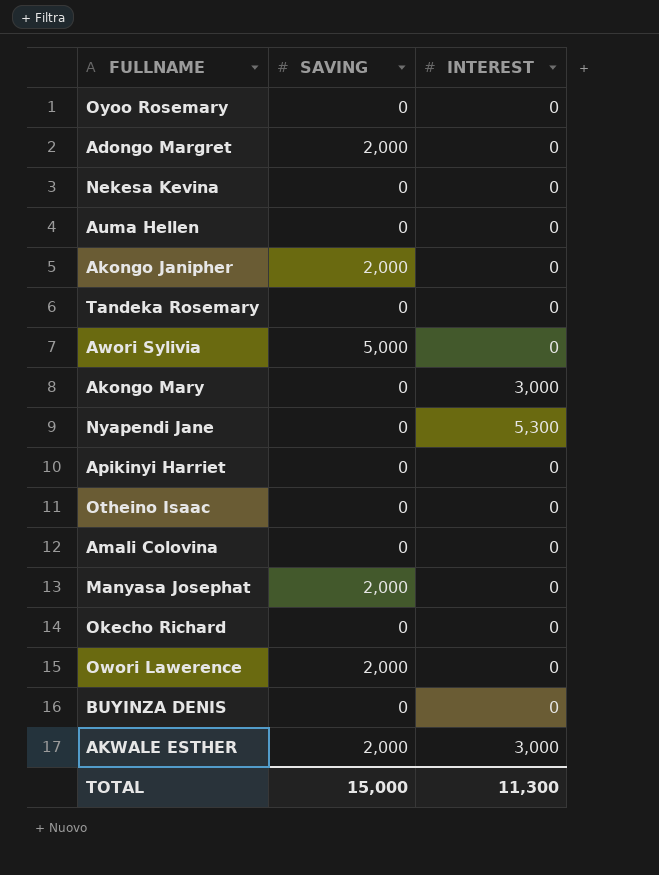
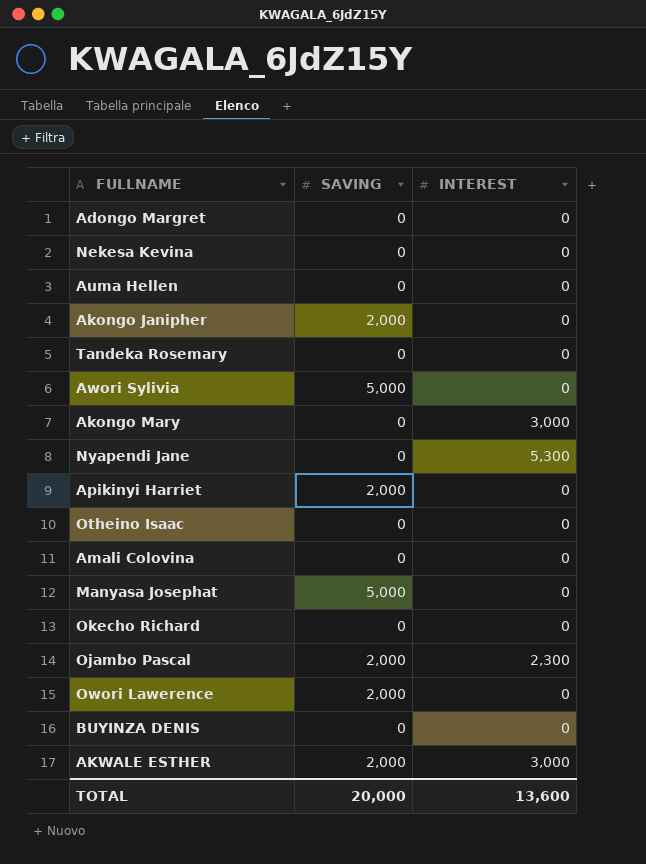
row Oyoo Rosemary: 0 | 0 -> none
Adongo Margret | SAVING: 2,000 -> 0
Apikinyi Harriet | SAVING: 0 -> 2,000
Manyasa Josephat | SAVING: 2,000 -> 5,000
row Ojambo Pascal: none -> 2,000 | 2,300
TOTAL | SAVING: 15,000 -> 20,000
TOTAL | INTEREST: 11,300 -> 13,600

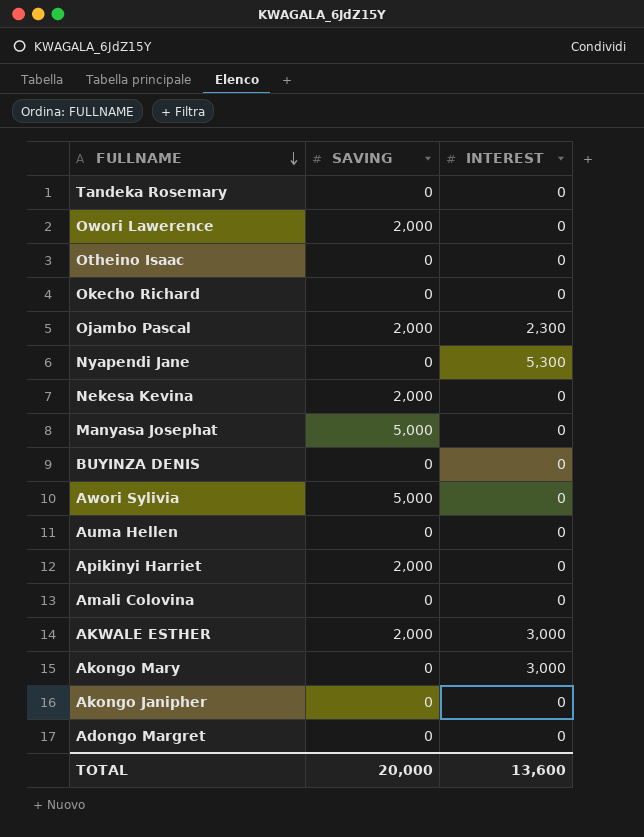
row order: none -> FULLNAME descending
Nekesa Kevina | SAVING: 0 -> 2,000
Akongo Janipher | SAVING: 2,000 -> 0

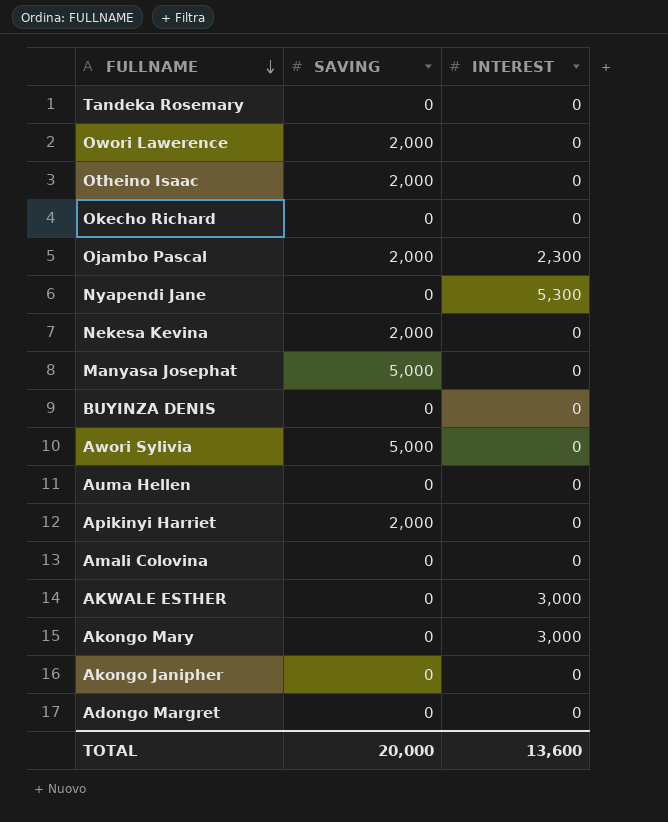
Otheino Isaac | SAVING: 0 -> 2,000
AKWALE ESTHER | SAVING: 2,000 -> 0

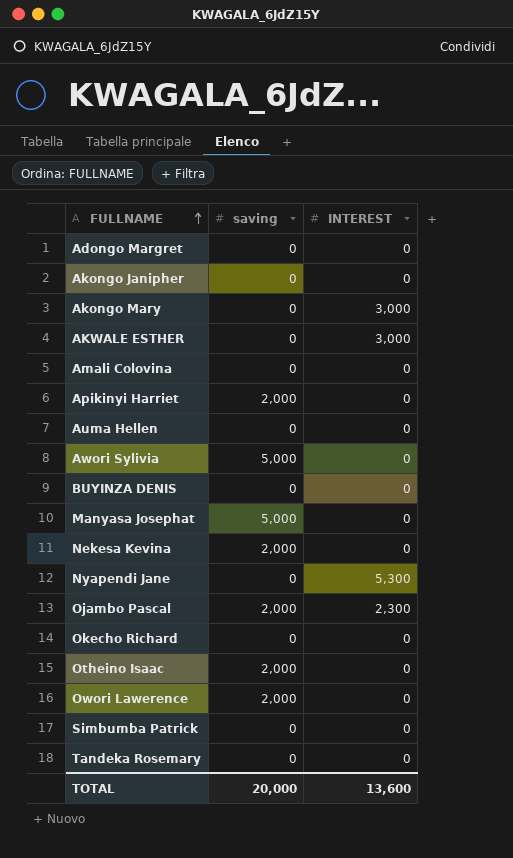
row order: FULLNAME descending -> FULLNAME ascending
column name: SAVING -> saving
row Simbumba Patrick: none -> 0 | 0

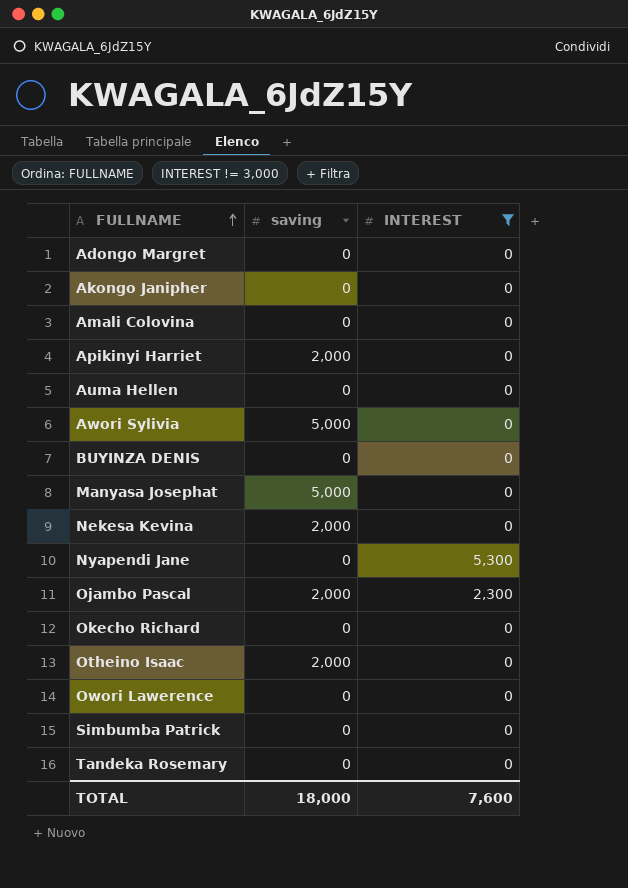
filter: none -> INTEREST != 3,000
Owori Lawerence | saving: 2,000 -> 0
TOTAL | saving: 20,000 -> 18,000
TOTAL | INTEREST: 13,600 -> 7,600

